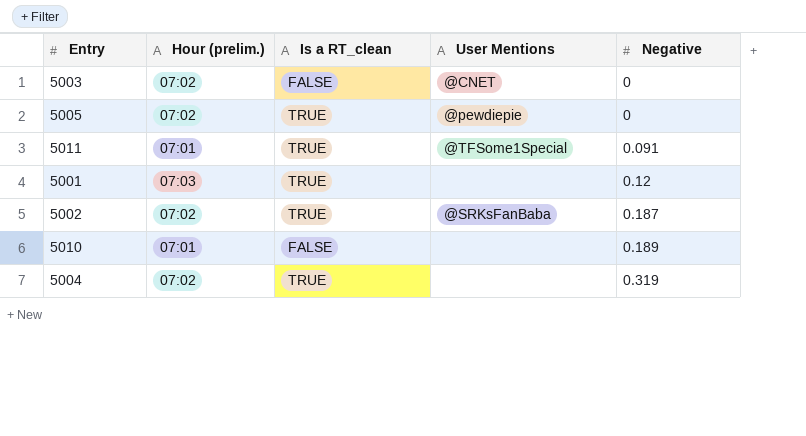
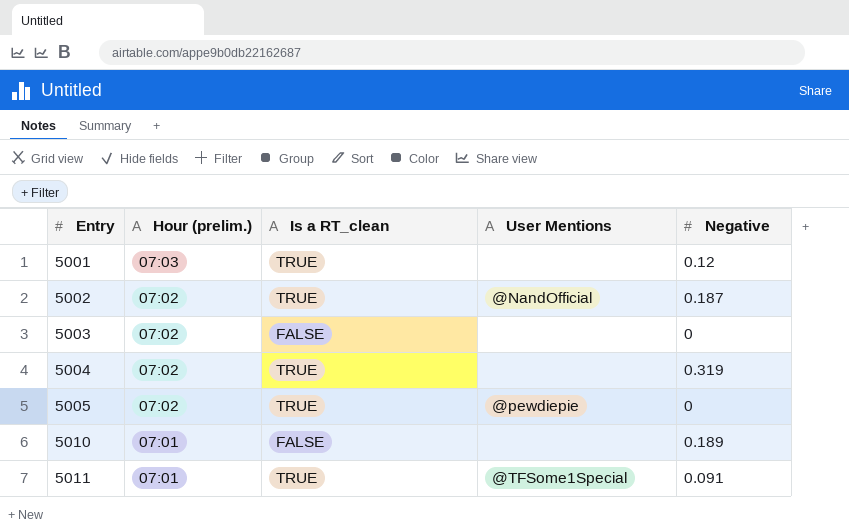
row order: Negative ascending -> Entry ascending
5002 | User Mentions: @SRKsFanBaba -> @NandOfficial
5003 | User Mentions: @CNET -> none

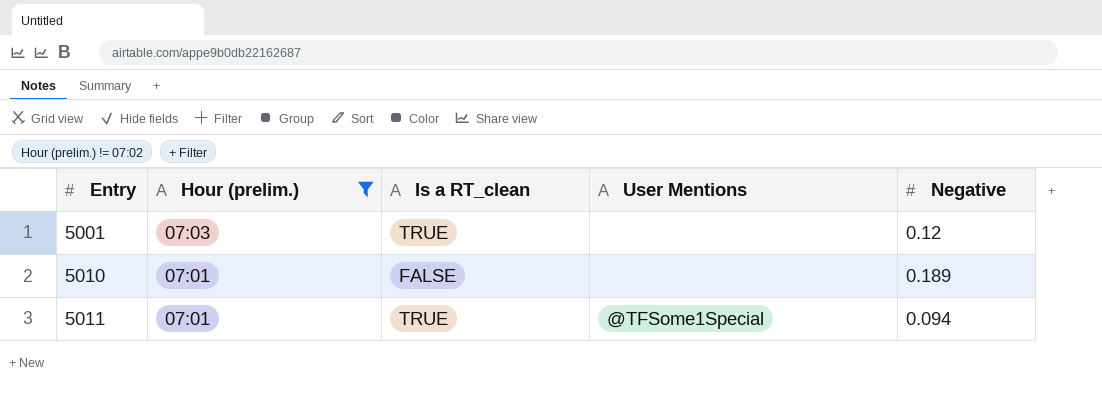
filter: none -> Hour (prelim.) != 07:02
5011 | Negative: 0.091 -> 0.094

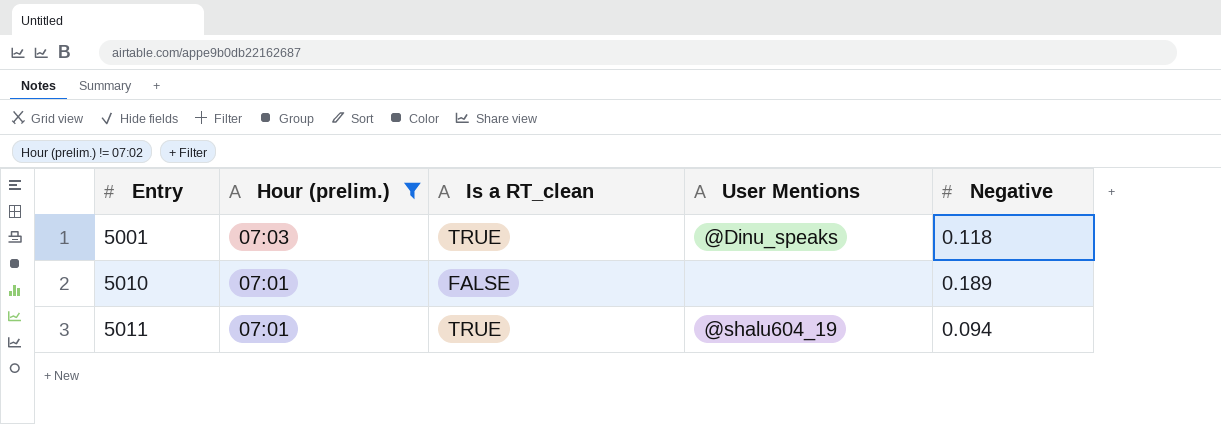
5001 | User Mentions: none -> @Dinu_speaks
5001 | Negative: 0.12 -> 0.118
5011 | User Mentions: @TFSome1Special -> @shalu604_19

